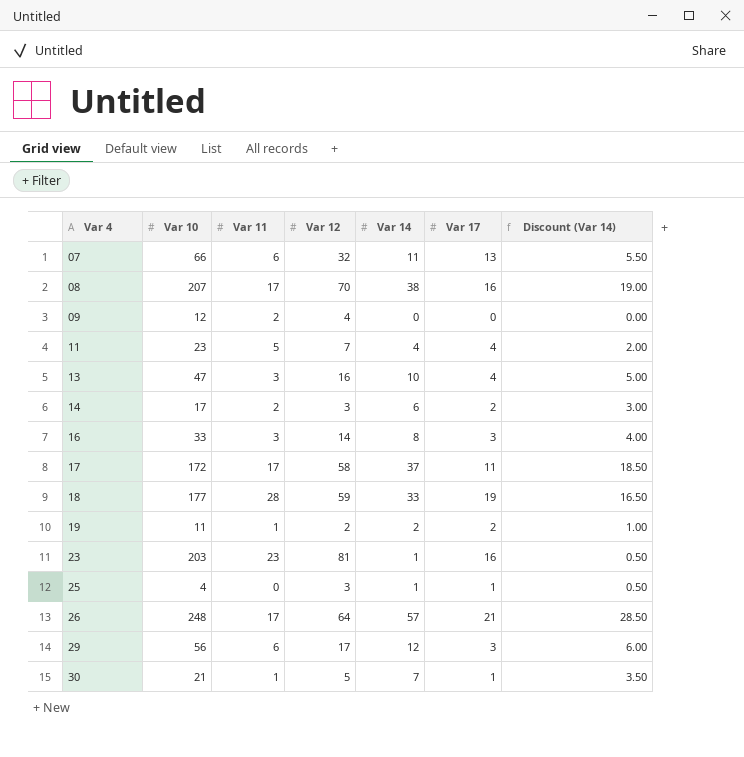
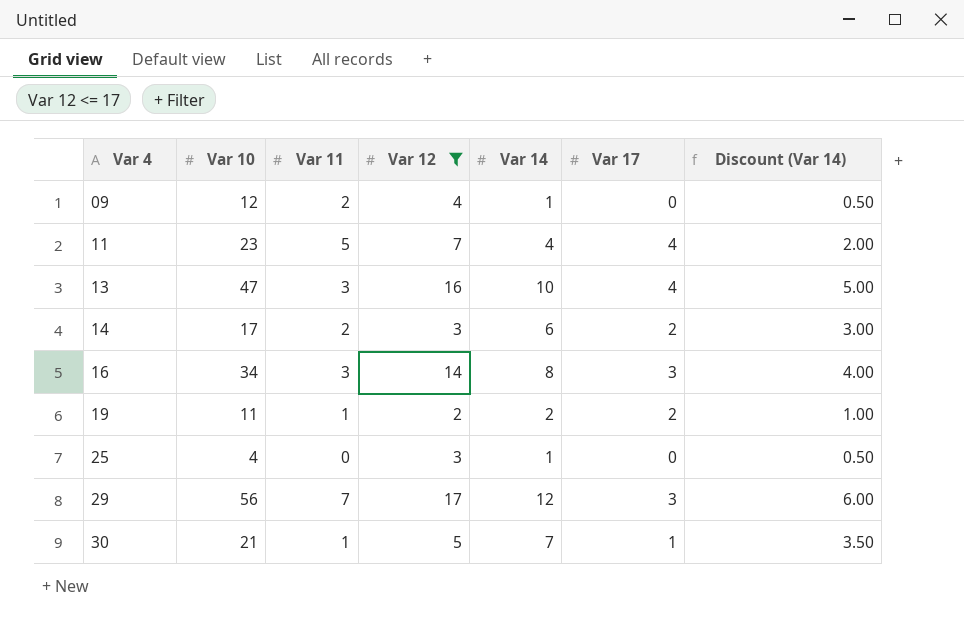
filter: none -> Var 12 <= 17
09 | Var 14: 0 -> 1
09 | Discount (Var 14): 0.00 -> 0.50
16 | Var 10: 33 -> 34
25 | Var 17: 1 -> 0
29 | Var 11: 6 -> 7

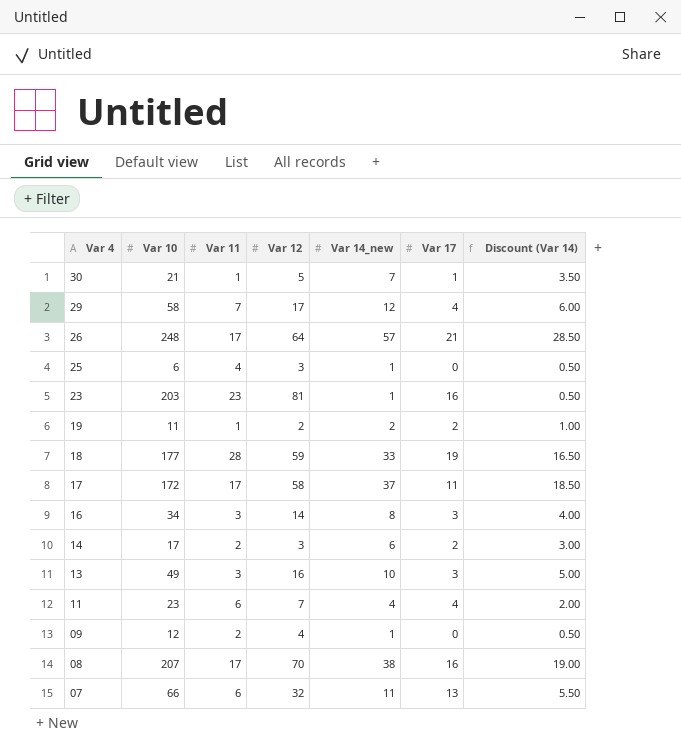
filter: Var 12 <= 17 -> none
row order: Var 4 ascending -> Var 4 descending
column name: Var 14 -> Var 14_new
29 | Var 10: 56 -> 58
29 | Var 17: 3 -> 4
25 | Var 10: 4 -> 6
25 | Var 11: 0 -> 4
13 | Var 10: 47 -> 49
13 | Var 17: 4 -> 3
11 | Var 11: 5 -> 6

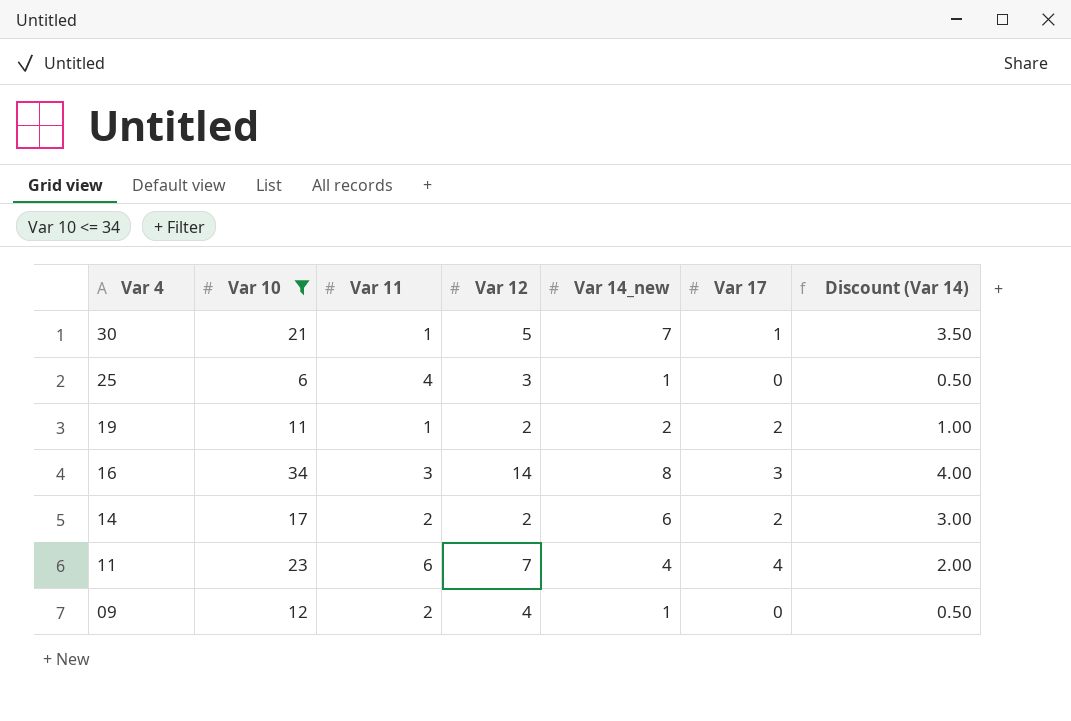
filter: none -> Var 10 <= 34
14 | Var 12: 3 -> 2

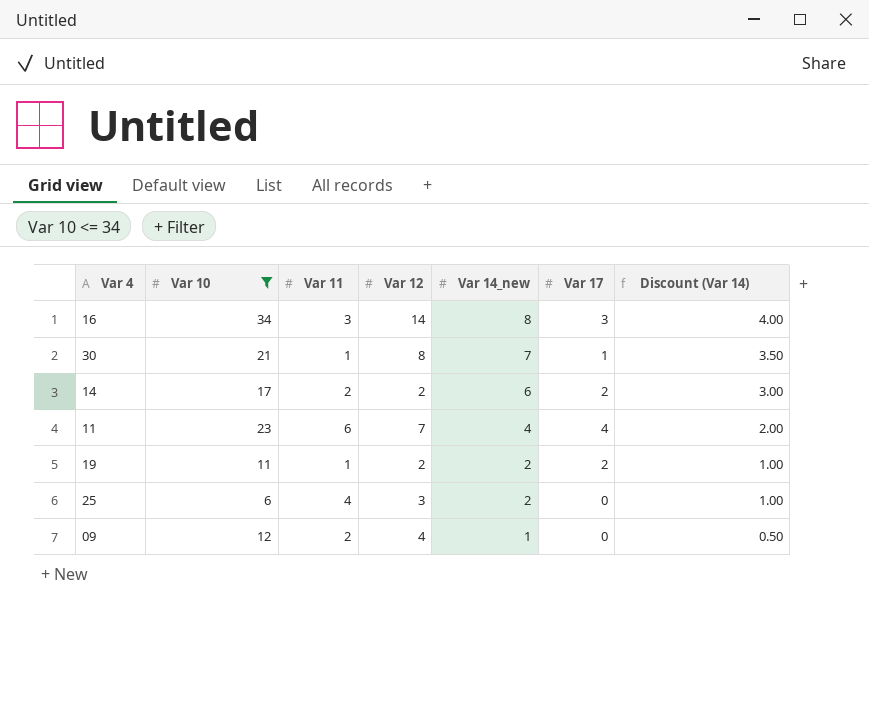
row order: Var 4 descending -> Var 14_new descending
30 | Var 12: 5 -> 8
25 | Var 14_new: 1 -> 2
25 | Discount (Var 14): 0.50 -> 1.00

